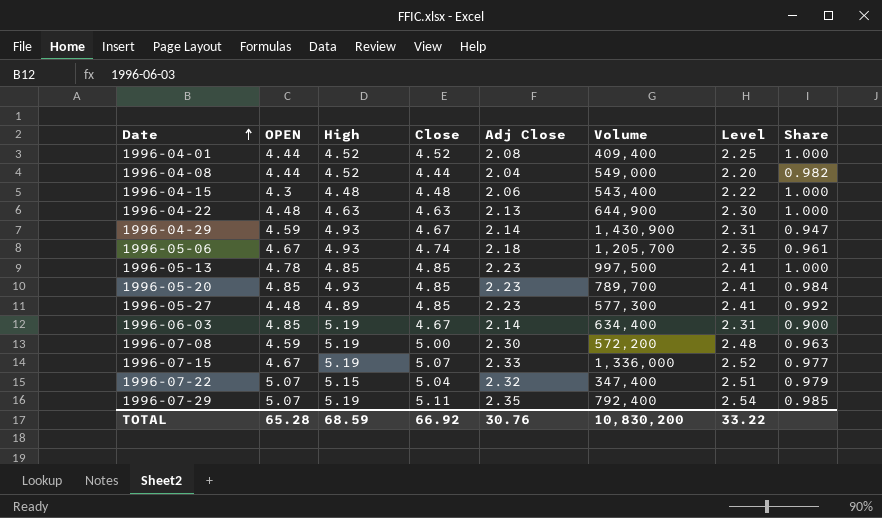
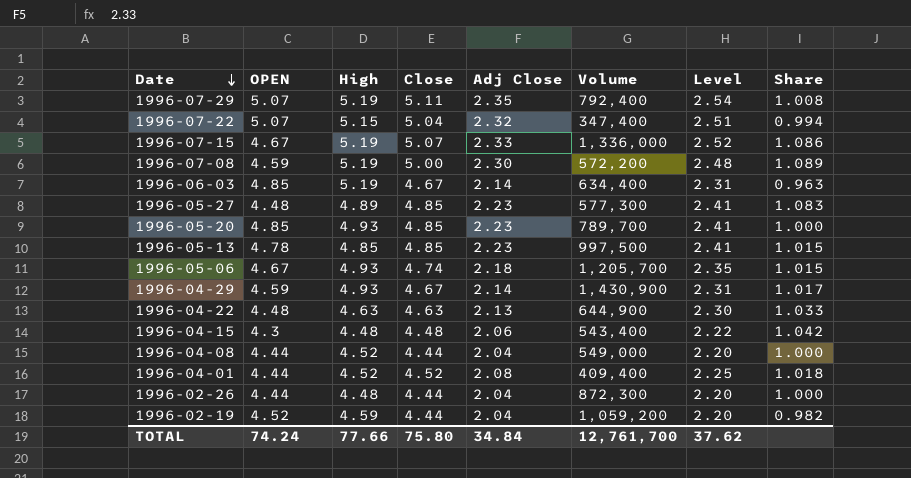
row order: Date ascending -> Date descending
column Share | formula: [Close] / [High] -> [Close] / [OPEN]
row 1996-02-26: none -> 4.44 | 4.48 | 4.44 | 2.04 | 872,300 | 2.20 | 1.000
row 1996-02-19: none -> 4.52 | 4.59 | 4.44 | 2.04 | 1,059,200 | 2.20 | 0.982
TOTAL | OPEN: 65.28 -> 74.24
TOTAL | High: 68.59 -> 77.66
TOTAL | Close: 66.92 -> 75.80
TOTAL | Adj Close: 30.76 -> 34.84
TOTAL | Volume: 10,830,200 -> 12,761,700
TOTAL | Level: 33.22 -> 37.62

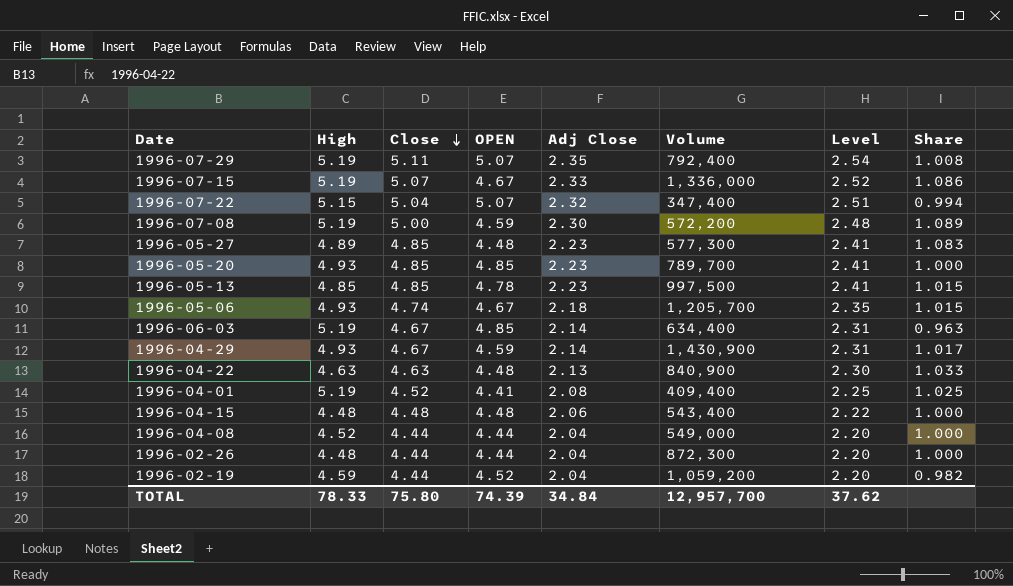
row order: Date descending -> Close descending
column OPEN | position: 2 -> 4
1996-04-22 | Volume: 644,900 -> 840,900
1996-04-01 | High: 4.52 -> 5.19
1996-04-01 | OPEN: 4.44 -> 4.41
1996-04-01 | Share: 1.018 -> 1.025
1996-04-15 | OPEN: 4.3 -> 4.48
1996-04-15 | Share: 1.042 -> 1.000
TOTAL | High: 77.66 -> 78.33
TOTAL | OPEN: 74.24 -> 74.39
TOTAL | Volume: 12,761,700 -> 12,957,700

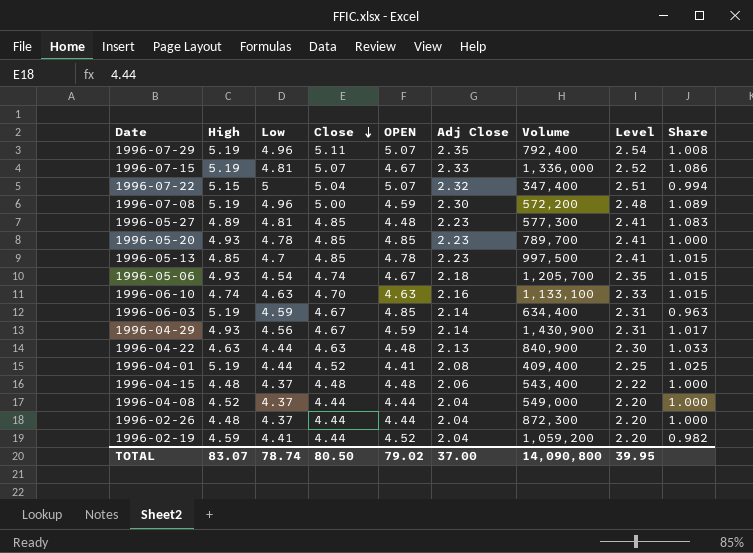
column Low | position: none -> 3
row 1996-06-10: none -> 4.74 | 4.63 | 4.70 | 4.63 | 2.16 | 1,133,100 | 2.33 | 1.015
TOTAL | High: 78.33 -> 83.07
TOTAL | Close: 75.80 -> 80.50
TOTAL | OPEN: 74.39 -> 79.02
TOTAL | Adj Close: 34.84 -> 37.00
TOTAL | Volume: 12,957,700 -> 14,090,800
TOTAL | Level: 37.62 -> 39.95

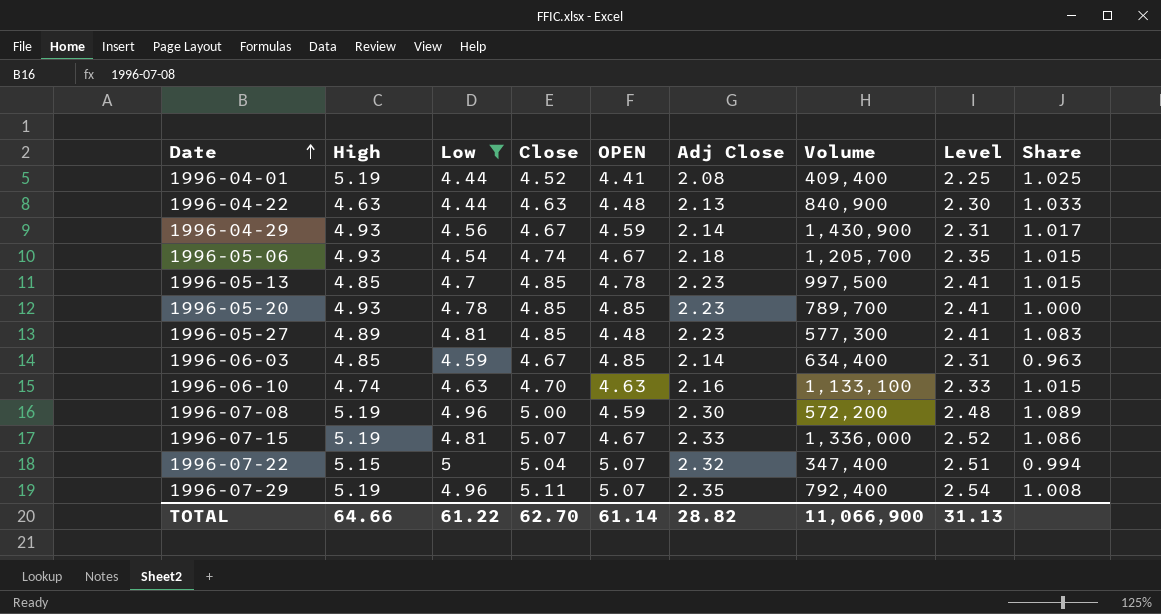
filter: none -> Low >= 4.44
row order: Close descending -> Date ascending
1996-06-03 | High: 5.19 -> 4.85
TOTAL | High: 83.07 -> 64.66
TOTAL | Low: 78.74 -> 61.22
TOTAL | Close: 80.50 -> 62.70
TOTAL | OPEN: 79.02 -> 61.14
TOTAL | Adj Close: 37.00 -> 28.82
TOTAL | Volume: 14,090,800 -> 11,066,900
TOTAL | Level: 39.95 -> 31.13

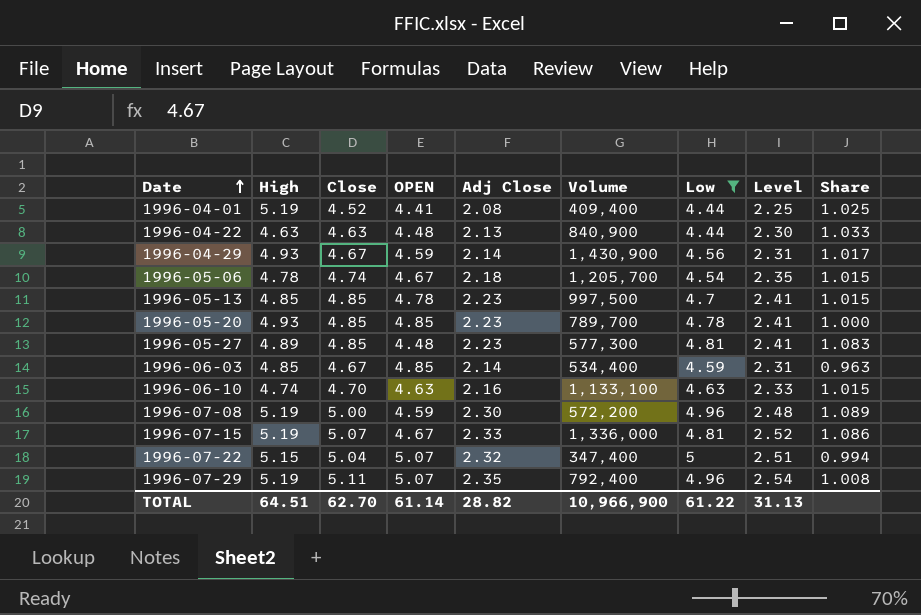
column Low | position: 3 -> 7
1996-05-06 | High: 4.93 -> 4.78
1996-06-03 | Volume: 634,400 -> 534,400
TOTAL | High: 64.66 -> 64.51
TOTAL | Volume: 11,066,900 -> 10,966,900

